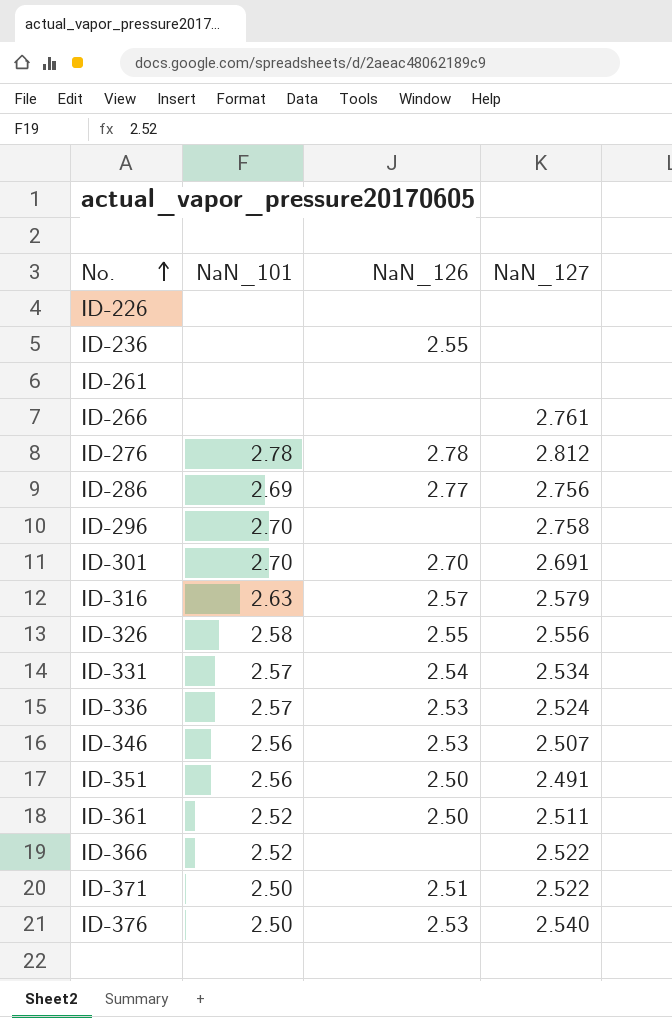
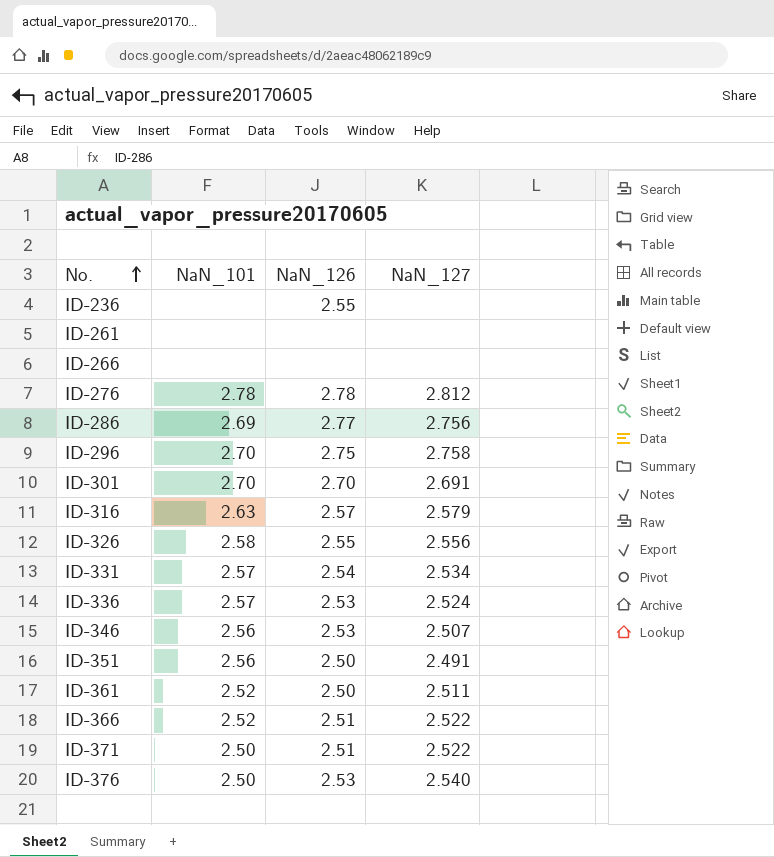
row ID-226: none | none | none -> none
ID-266 | NaN_127: 2.761 -> none
ID-296 | NaN_126: none -> 2.75
ID-366 | NaN_126: none -> 2.51

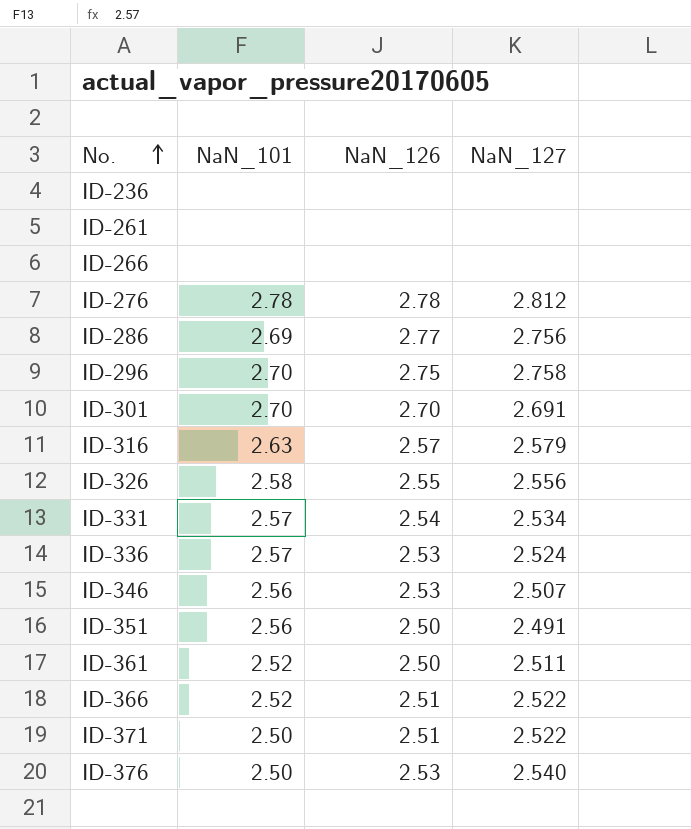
ID-236 | NaN_126: 2.55 -> none

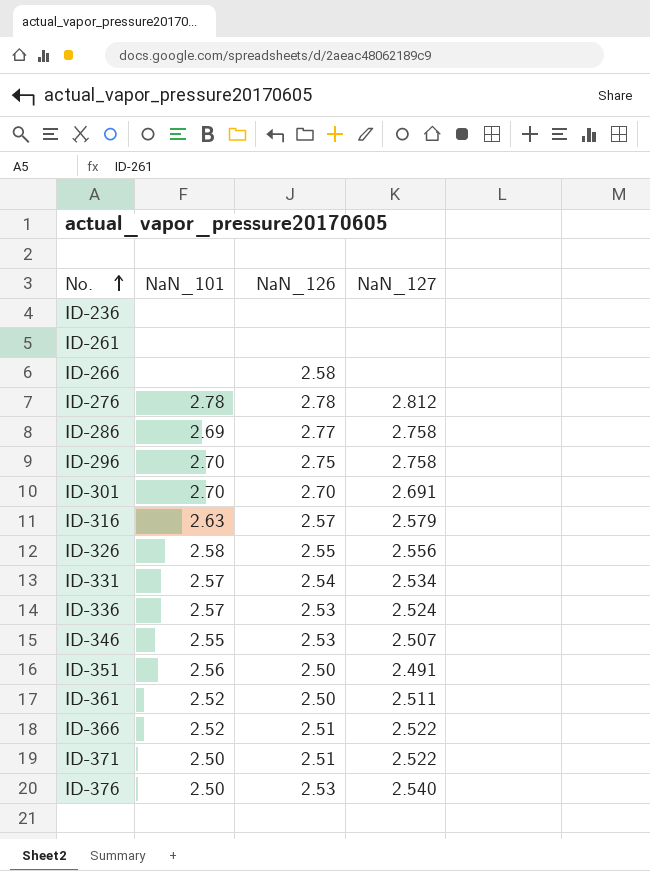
ID-266 | NaN_126: none -> 2.58
ID-286 | NaN_127: 2.756 -> 2.758
ID-346 | NaN_101: 2.56 -> 2.55

